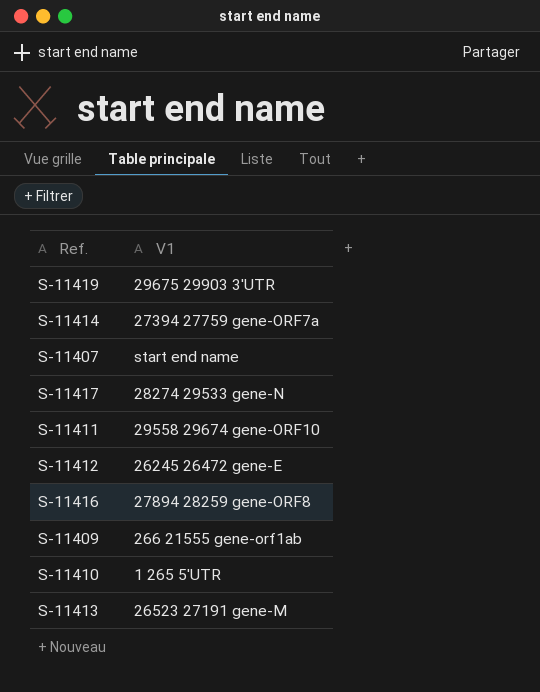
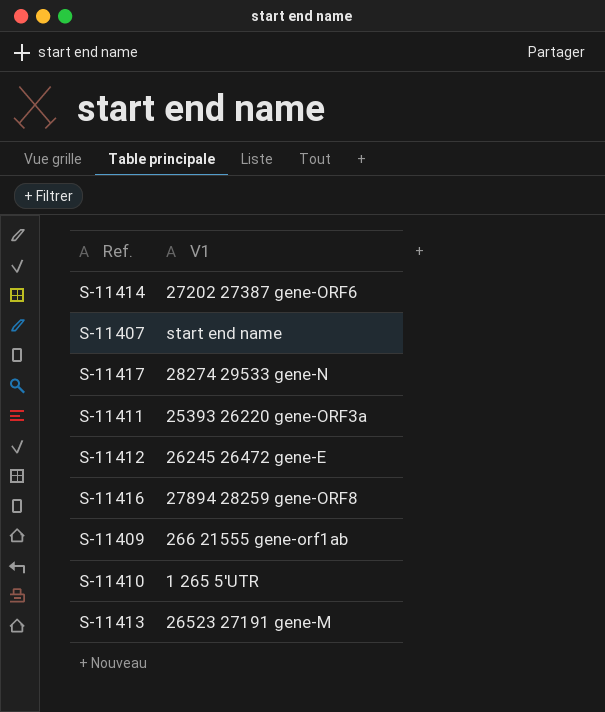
row S-11419: 29675 29903 3'UTR -> none
S-11414 | V1: 27394 27759 gene-ORF7a -> 27202 27387 gene-ORF6
S-11411 | V1: 29558 29674 gene-ORF10 -> 25393 26220 gene-ORF3a

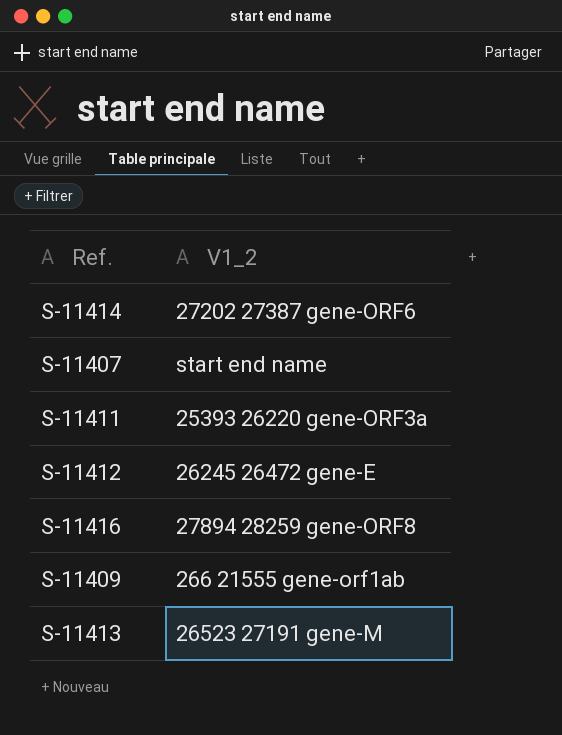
column name: V1 -> V1_2
row S-11417: 28274 29533 gene-N -> none
row S-11410: 1 265 5'UTR -> none

